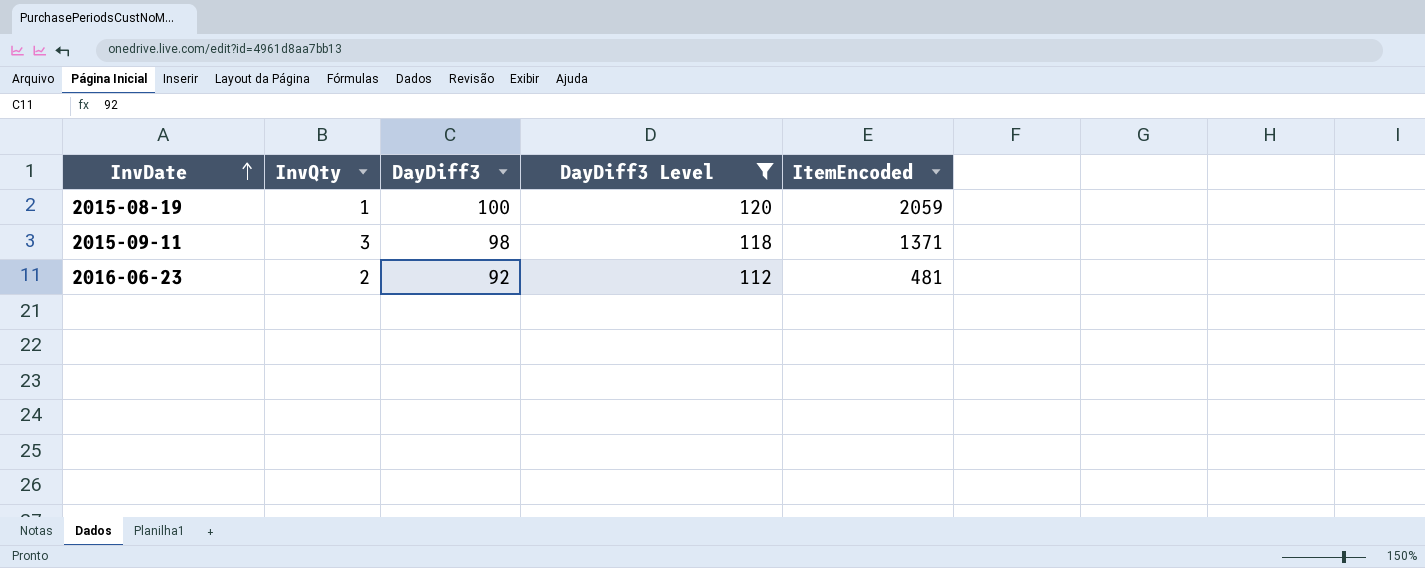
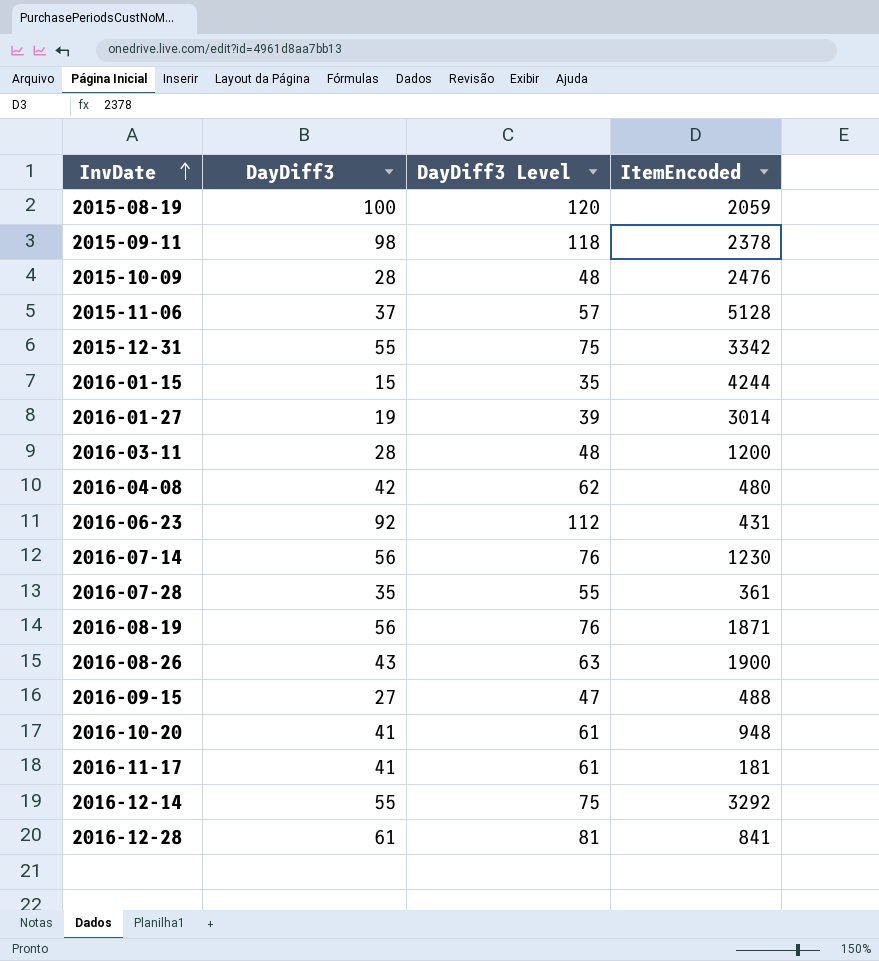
filter: DayDiff3 Level >= 112 -> none
column InvQty | position: 2 -> none
2015-09-11 | ItemEncoded: 1371 -> 2378
2016-06-23 | ItemEncoded: 481 -> 431

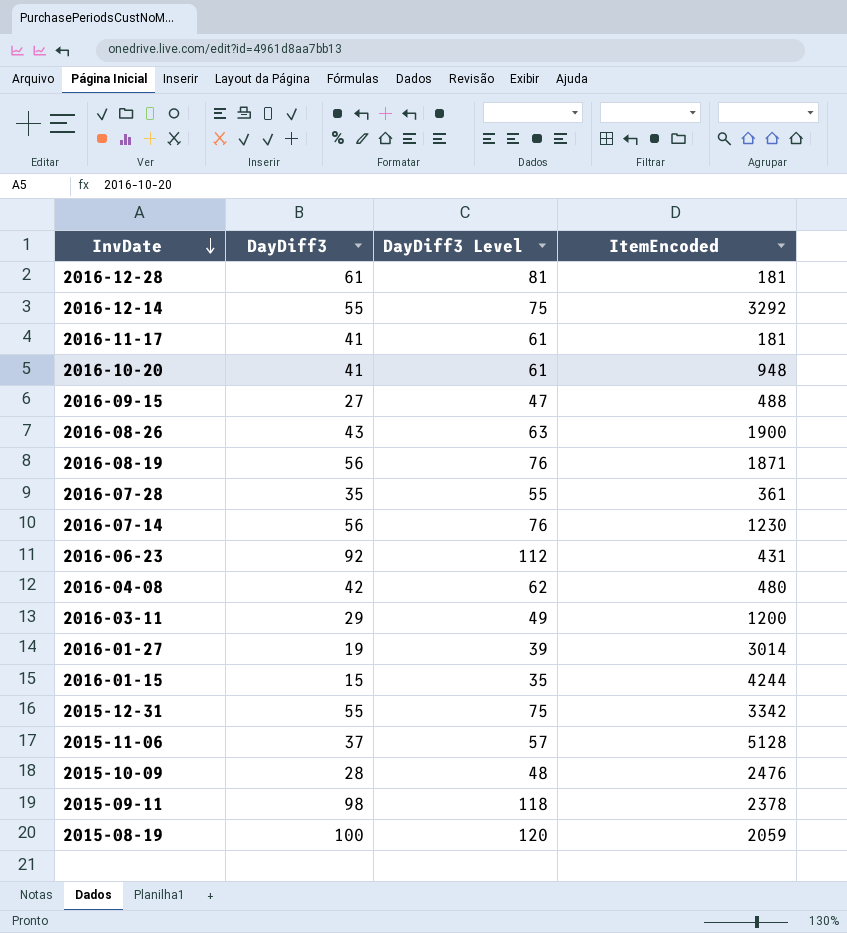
row order: InvDate ascending -> InvDate descending
2016-12-28 | ItemEncoded: 841 -> 181
2016-03-11 | DayDiff3: 28 -> 29
2016-03-11 | DayDiff3 Level: 48 -> 49

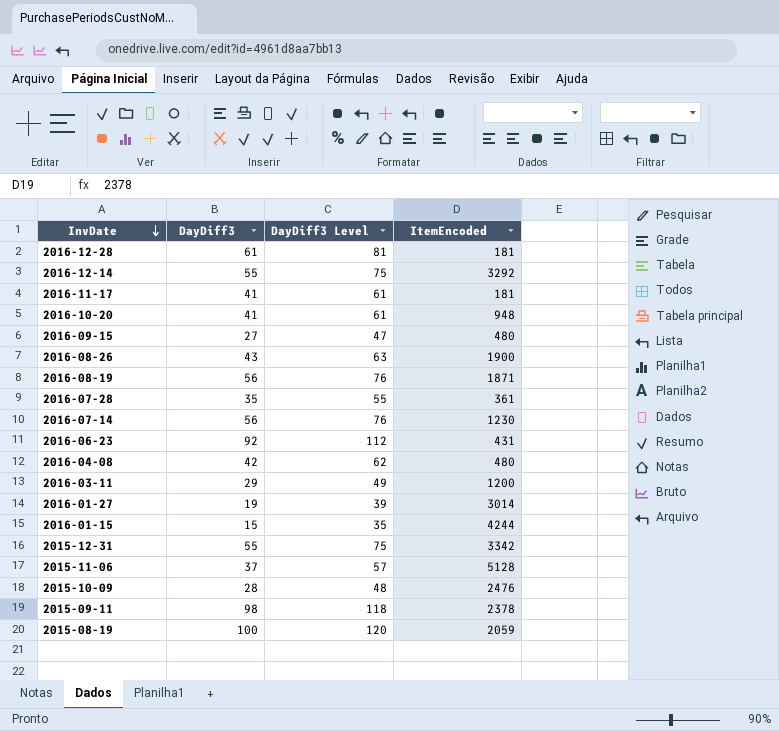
2016-09-15 | ItemEncoded: 488 -> 480

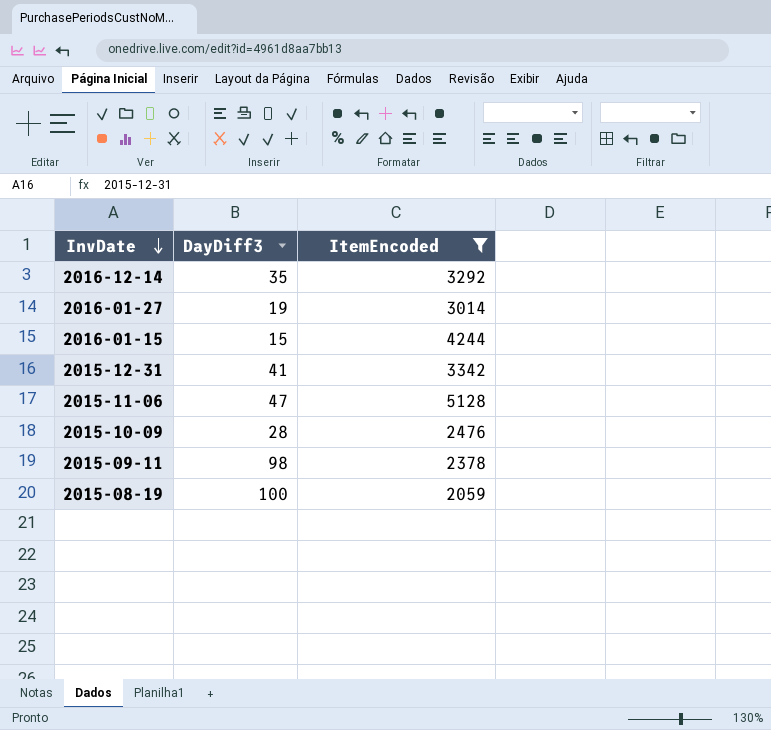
filter: none -> ItemEncoded >= 2059
column DayDiff3 Level | formula: [DayDiff3] + 20 -> none
2016-12-14 | DayDiff3: 55 -> 35
2015-12-31 | DayDiff3: 55 -> 41
2015-11-06 | DayDiff3: 37 -> 47

